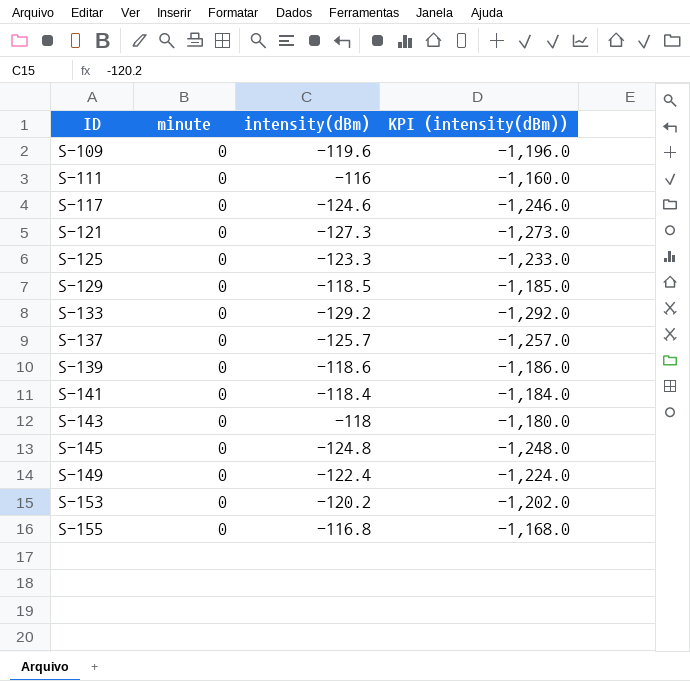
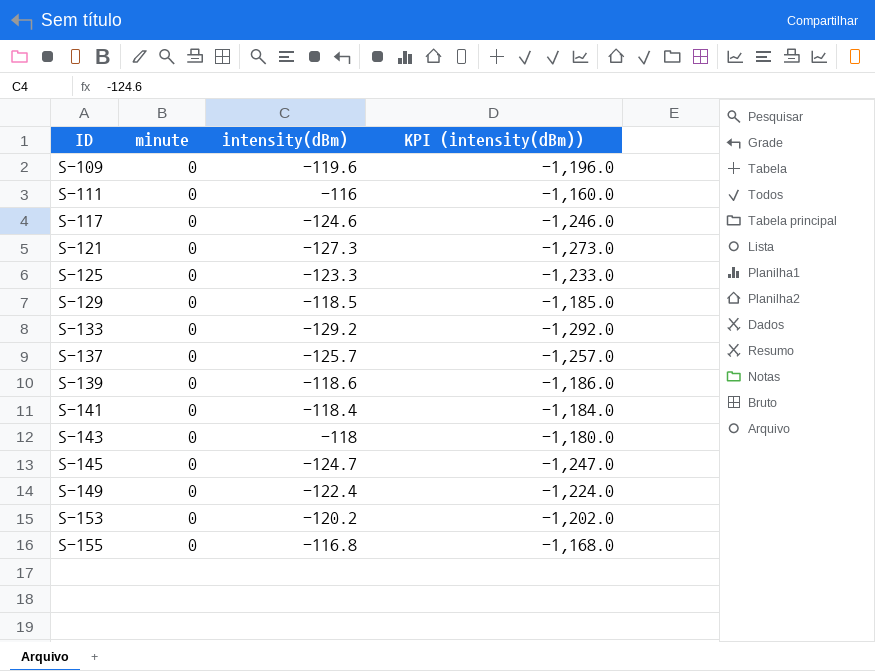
S-145 | intensity(dBm): -124.8 -> -124.7
S-145 | KPI (intensity(dBm)): -1,248.0 -> -1,247.0

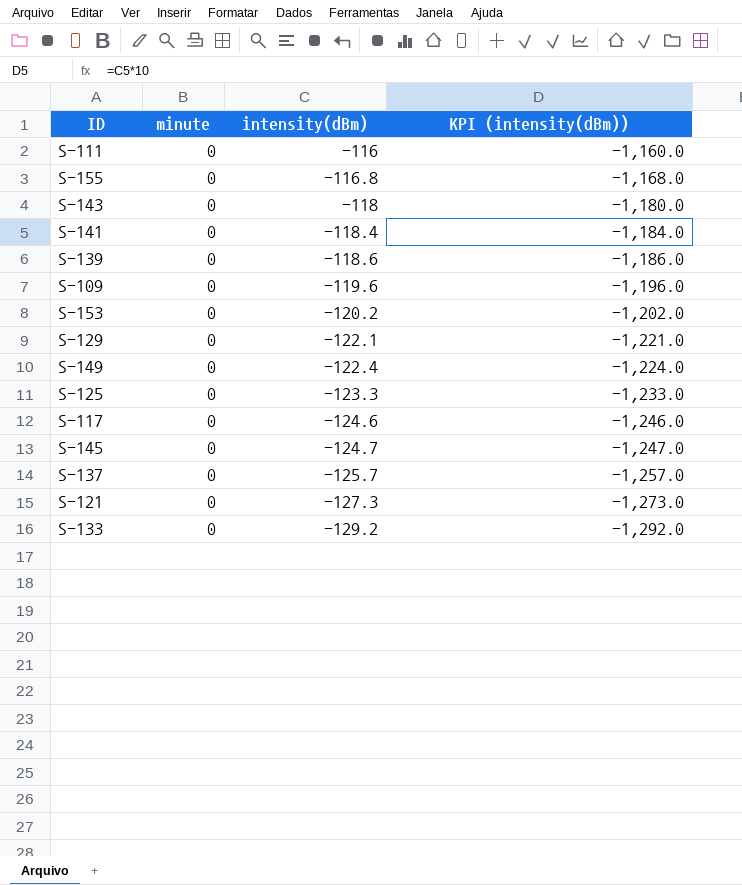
row order: ID ascending -> intensity(dBm) descending
S-129 | intensity(dBm): -118.5 -> -122.1
S-129 | KPI (intensity(dBm)): -1,185.0 -> -1,221.0

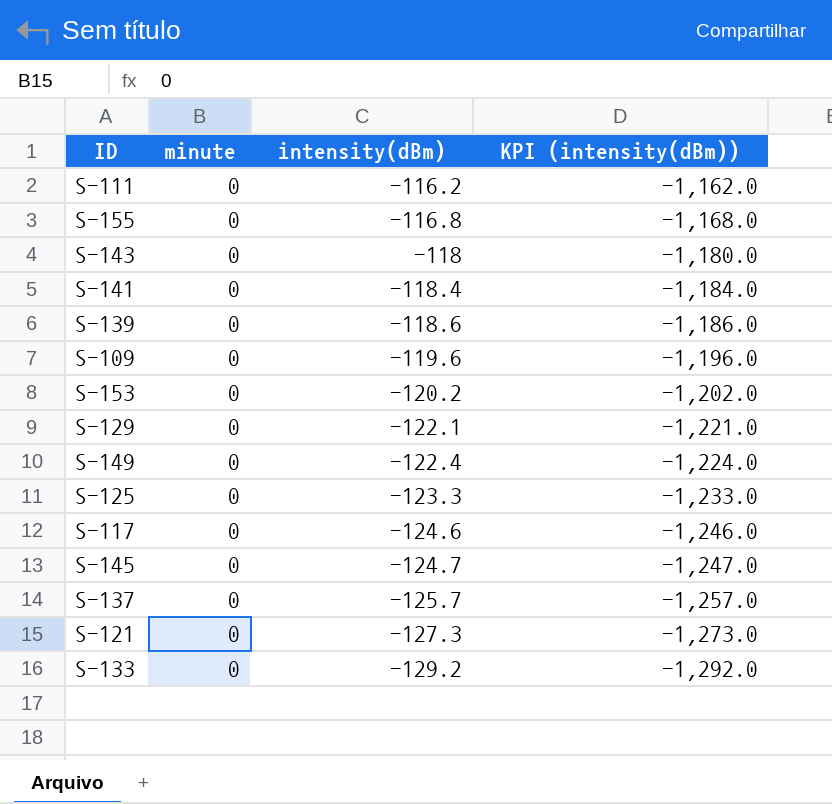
S-111 | intensity(dBm): -116 -> -116.2
S-111 | KPI (intensity(dBm)): -1,160.0 -> -1,162.0

